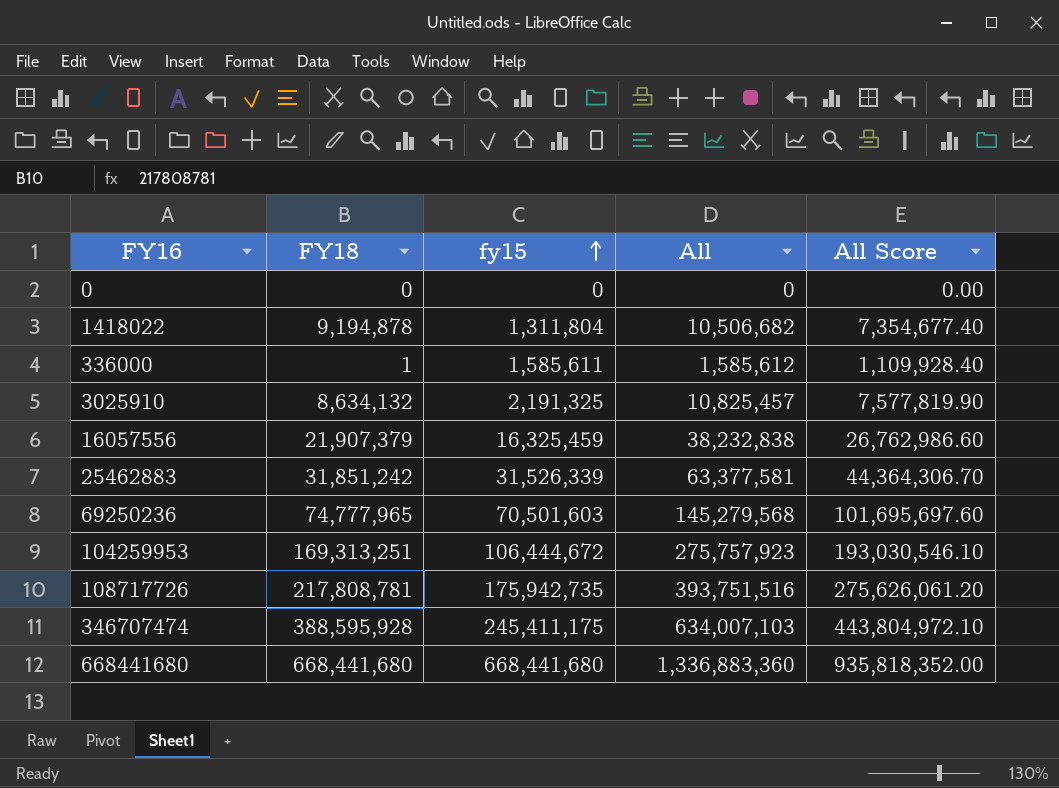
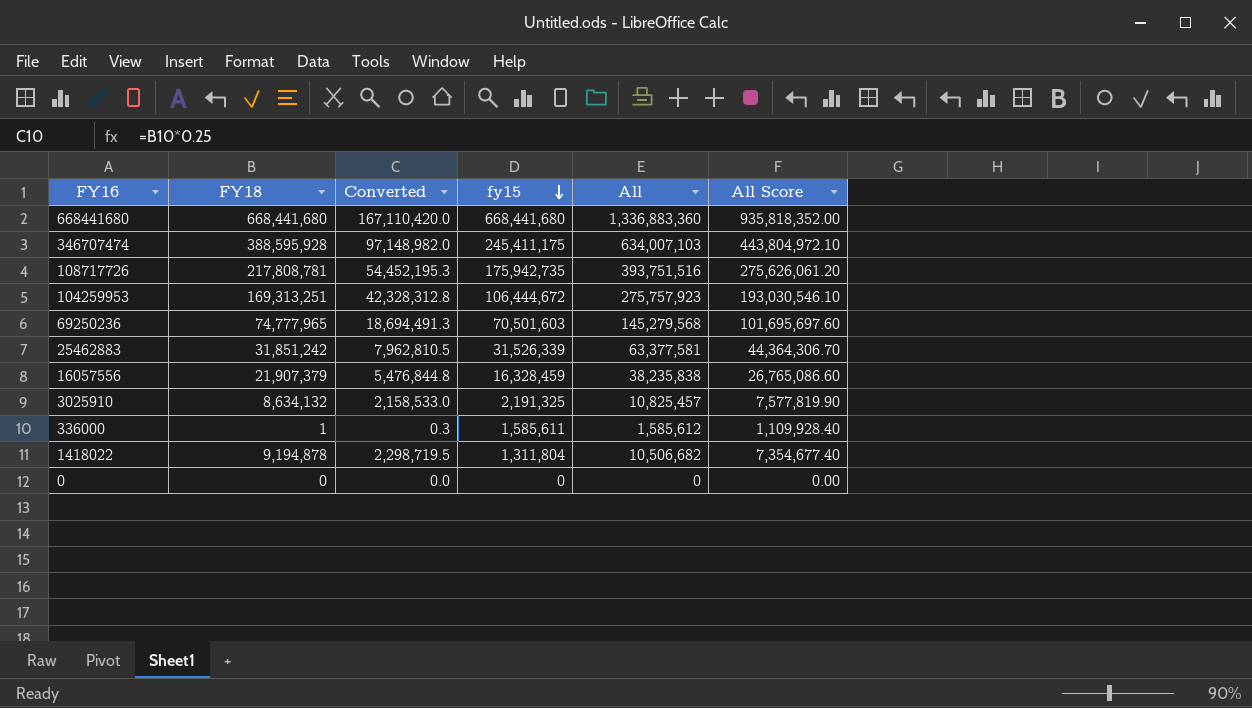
row order: fy15 ascending -> fy15 descending
column Converted | formula: none -> [FY18] * 0.25
16057556 | fy15: 16,325,459 -> 16,328,459
16057556 | All: 38,232,838 -> 38,235,838
16057556 | All Score: 26,762,986.60 -> 26,765,086.60

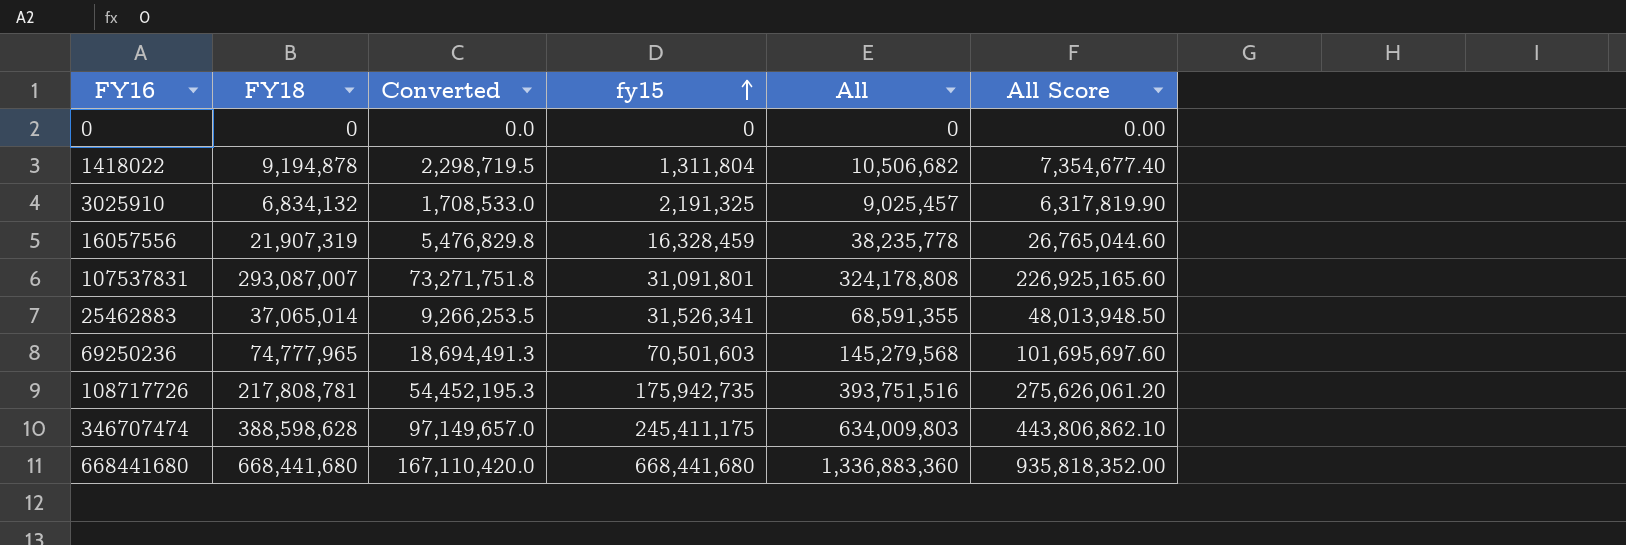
row order: fy15 descending -> fy15 ascending
row 104259953: 169,313,251 | 42,328,312.8 | 106,444,672 | 275,757,923 | 193,030,546.10 -> none
row 336000: 1 | 0.3 | 1,585,611 | 1,585,612 | 1,109,928.40 -> none
3025910 | FY18: 8,634,132 -> 6,834,132
3025910 | Converted: 2,158,533.0 -> 1,708,533.0
3025910 | All: 10,825,457 -> 9,025,457
3025910 | All Score: 7,577,819.90 -> 6,317,819.90
16057556 | FY18: 21,907,379 -> 21,907,319
16057556 | Converted: 5,476,844.8 -> 5,476,829.8
16057556 | All: 38,235,838 -> 38,235,778
16057556 | All Score: 26,765,086.60 -> 26,765,044.60
row 107537831: none -> 293,087,007 | 73,271,751.8 | 31,091,801 | 324,178,808 | 226,925,165.60
25462883 | FY18: 31,851,242 -> 37,065,014
25462883 | Converted: 7,962,810.5 -> 9,266,253.5
25462883 | fy15: 31,526,339 -> 31,526,341
25462883 | All: 63,377,581 -> 68,591,355
25462883 | All Score: 44,364,306.70 -> 48,013,948.50
346707474 | FY18: 388,595,928 -> 388,598,628
346707474 | Converted: 97,148,982.0 -> 97,149,657.0
346707474 | All: 634,007,103 -> 634,009,803
346707474 | All Score: 443,804,972.10 -> 443,806,862.10

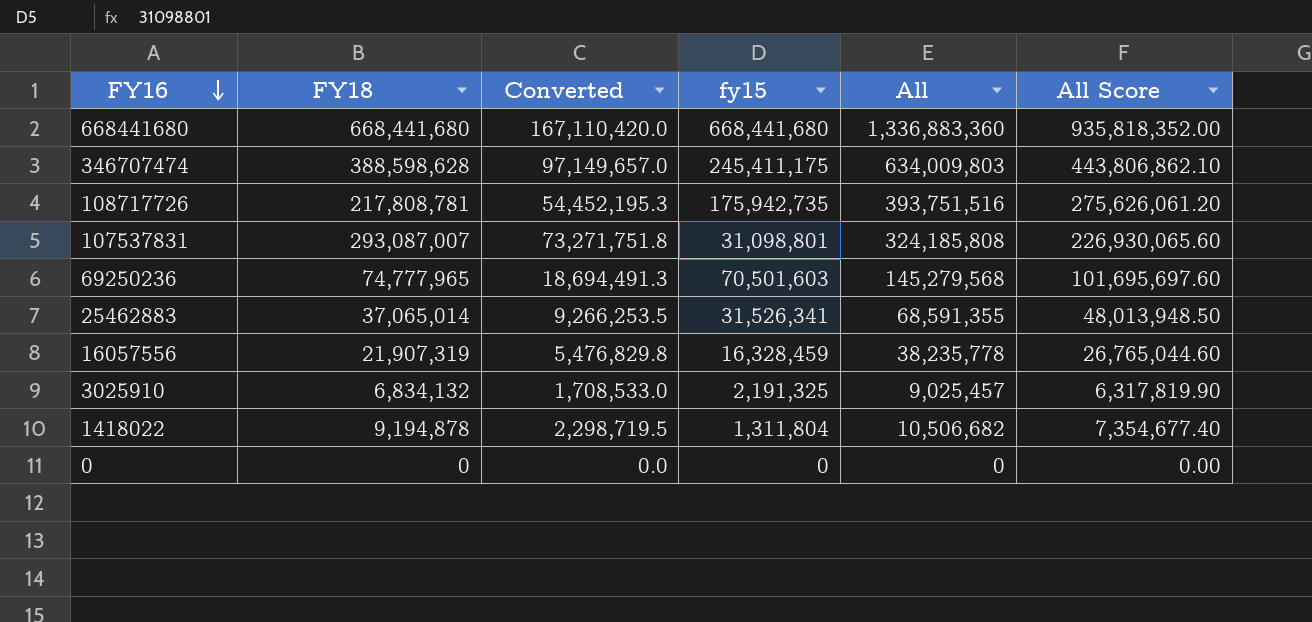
row order: fy15 ascending -> FY16 descending
107537831 | fy15: 31,091,801 -> 31,098,801
107537831 | All: 324,178,808 -> 324,185,808
107537831 | All Score: 226,925,165.60 -> 226,930,065.60

